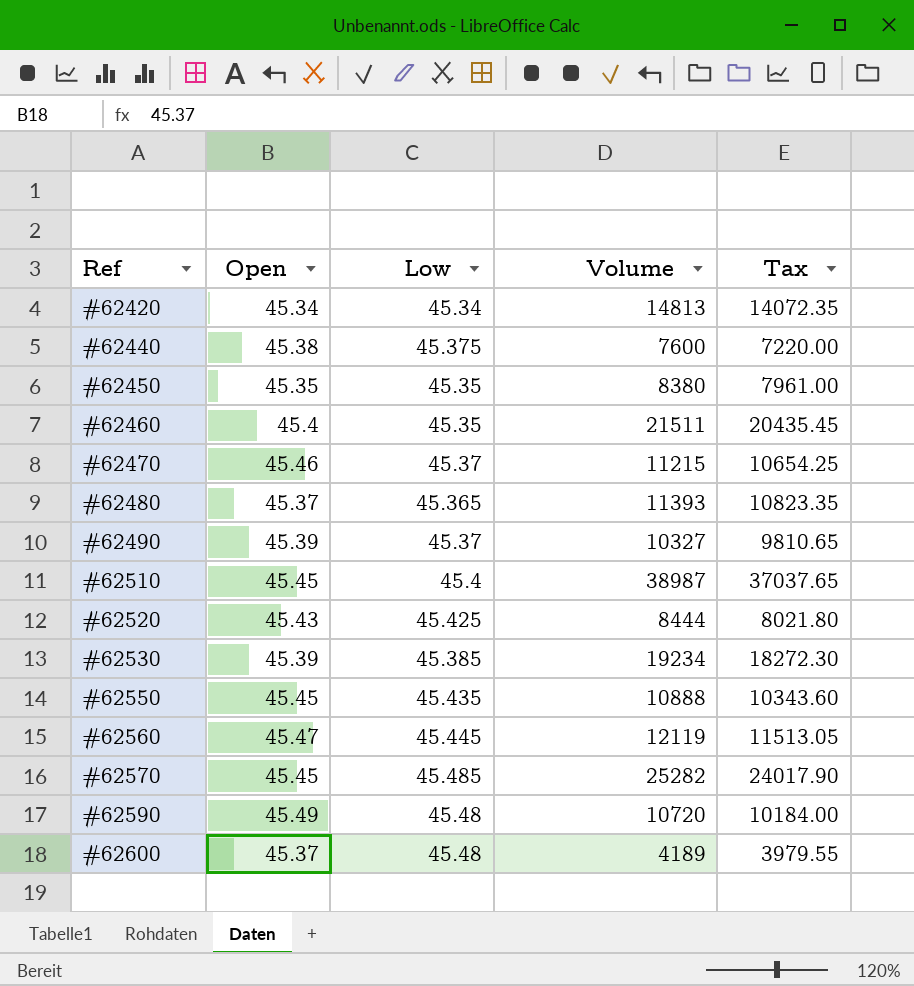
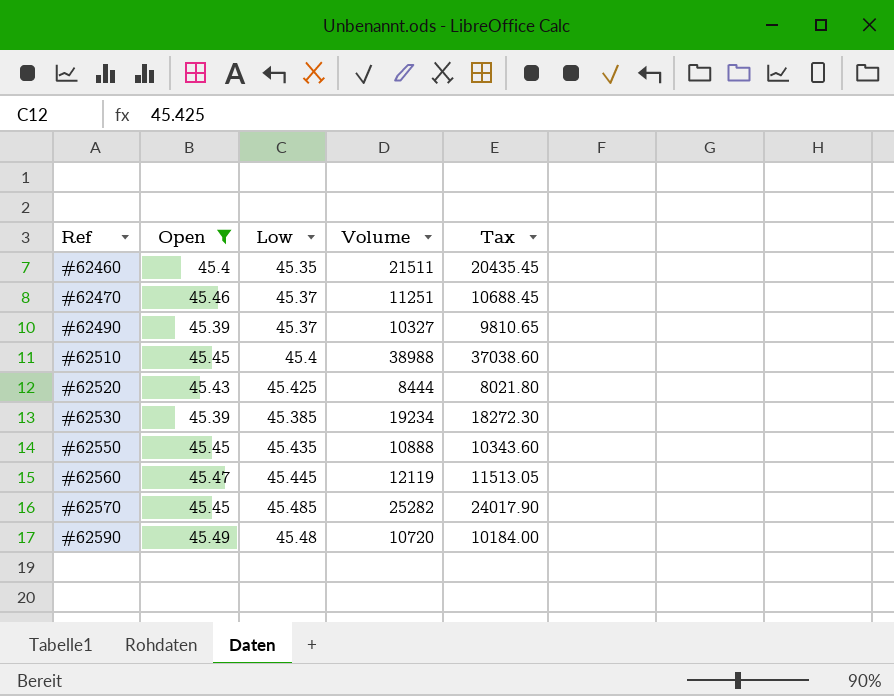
filter: none -> Open >= 45.39
#62470 | Volume: 11215 -> 11251
#62470 | Tax: 10654.25 -> 10688.45
#62510 | Volume: 38987 -> 38988
#62510 | Tax: 37037.65 -> 37038.60

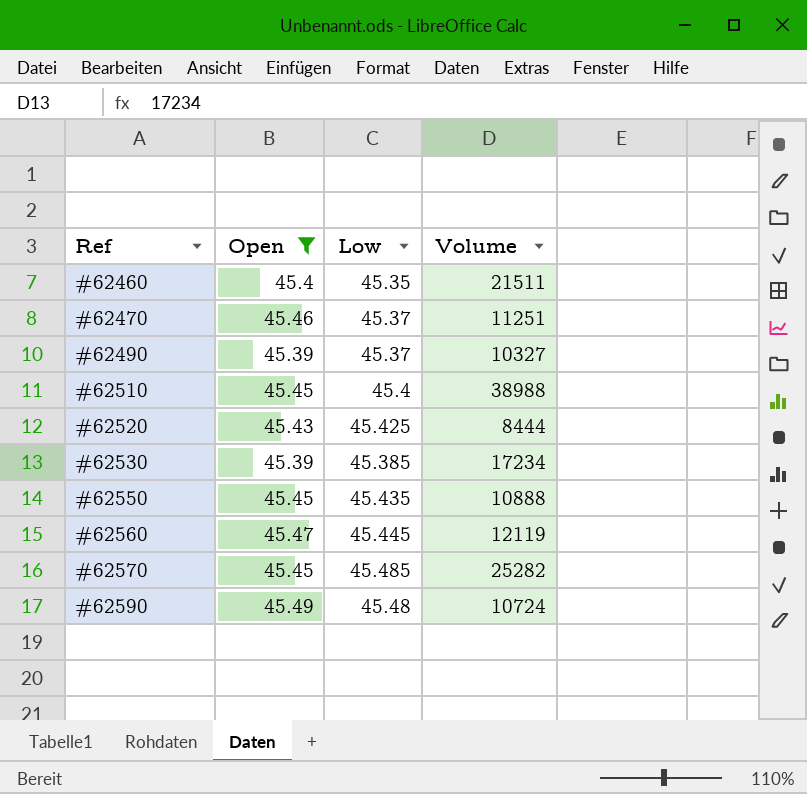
column Tax | formula: [Volume] * 0.95 -> none
#62530 | Volume: 19234 -> 17234
#62590 | Volume: 10720 -> 10724

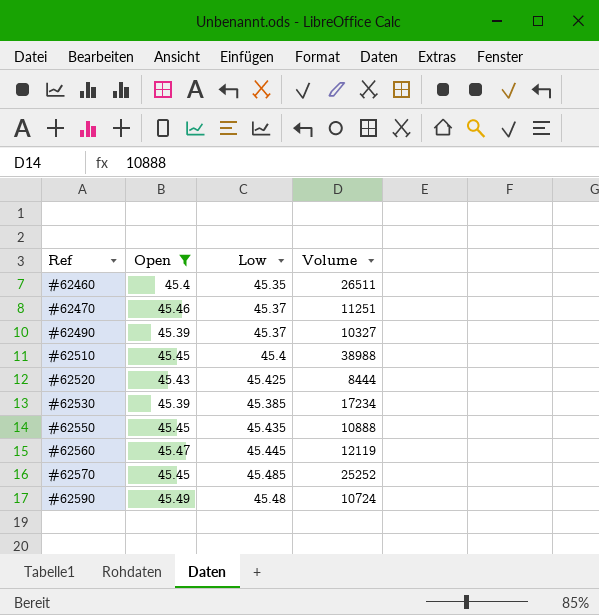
#62460 | Volume: 21511 -> 26511
#62570 | Volume: 25282 -> 25252

